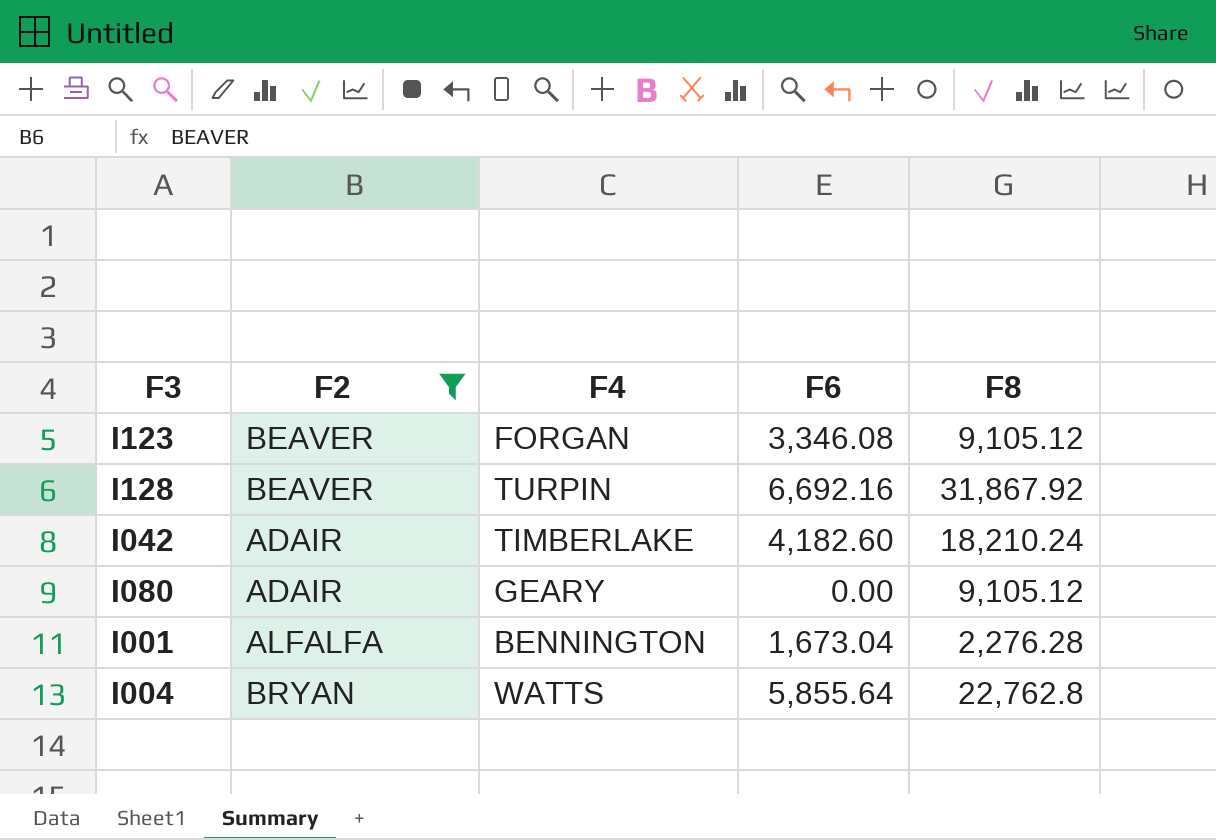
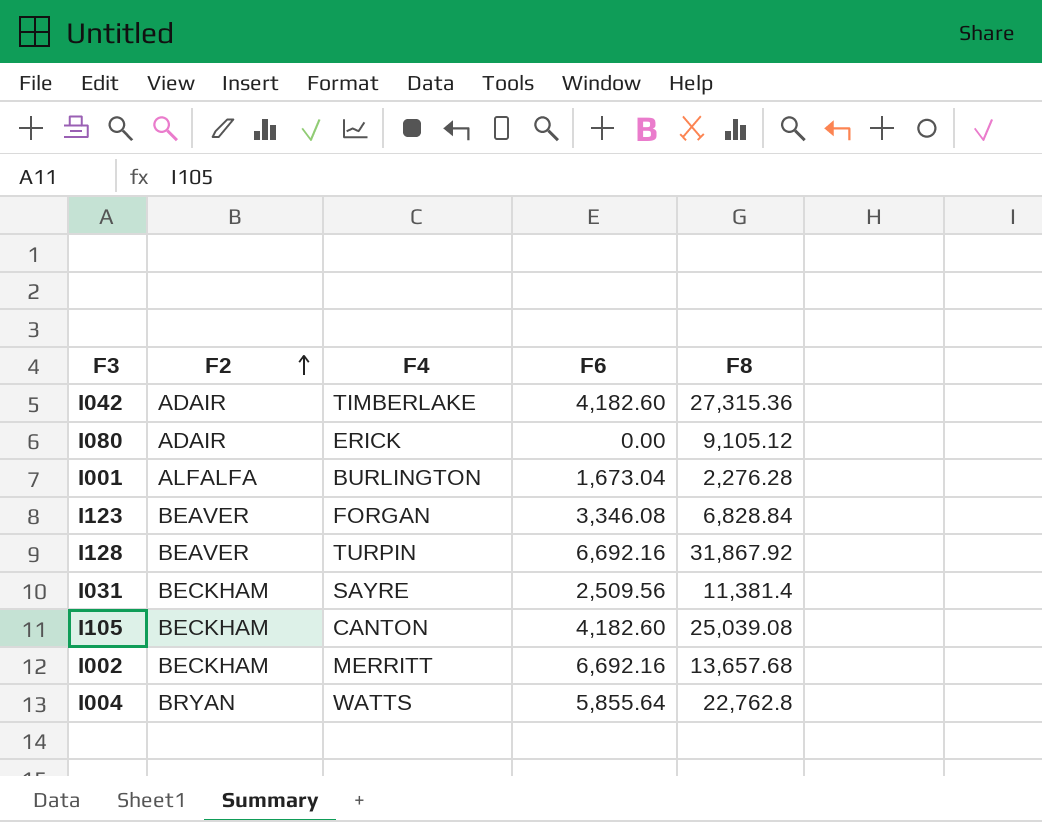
filter: F2 != BECKHAM -> none
row order: none -> F2 ascending
I042 | F8: 18,210.24 -> 27,315.36
I080 | F4: GEARY -> ERICK
I001 | F4: BENNINGTON -> BURLINGTON
I123 | F8: 9,105.12 -> 6,828.84

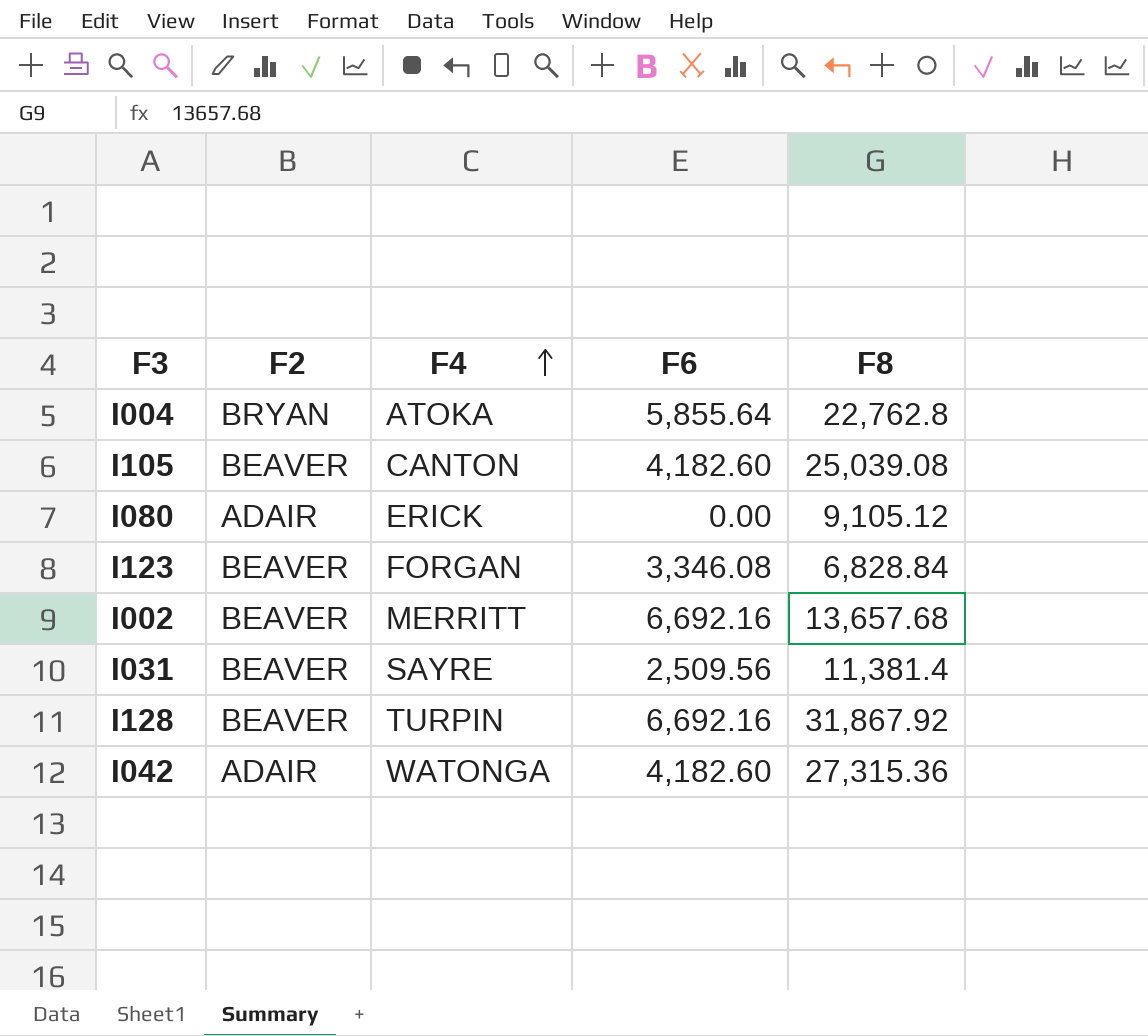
row order: F2 ascending -> F4 ascending
row I001: ALFALFA | BURLINGTON | 1,673.04 | 2,276.28 -> none
I004 | F4: WATTS -> ATOKA
I105 | F2: BECKHAM -> BEAVER
I002 | F2: BECKHAM -> BEAVER
I031 | F2: BECKHAM -> BEAVER
I042 | F4: TIMBERLAKE -> WATONGA

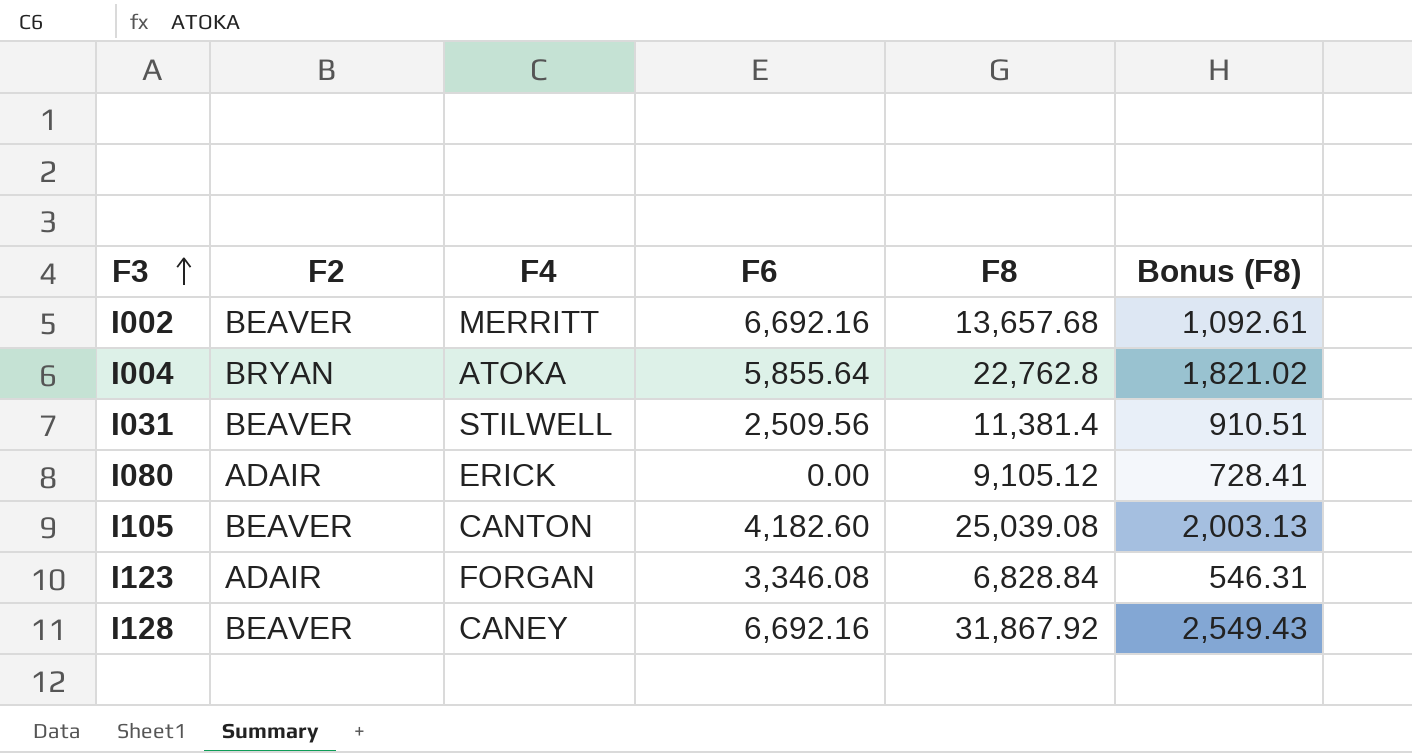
row order: F4 ascending -> F3 ascending
column Bonus (F8) | formula: none -> [F8] * 0.08
row I042: ADAIR | WATONGA | 4,182.60 | 27,315.36 -> none
I031 | F4: SAYRE -> STILWELL
I123 | F2: BEAVER -> ADAIR
I128 | F4: TURPIN -> CANEY

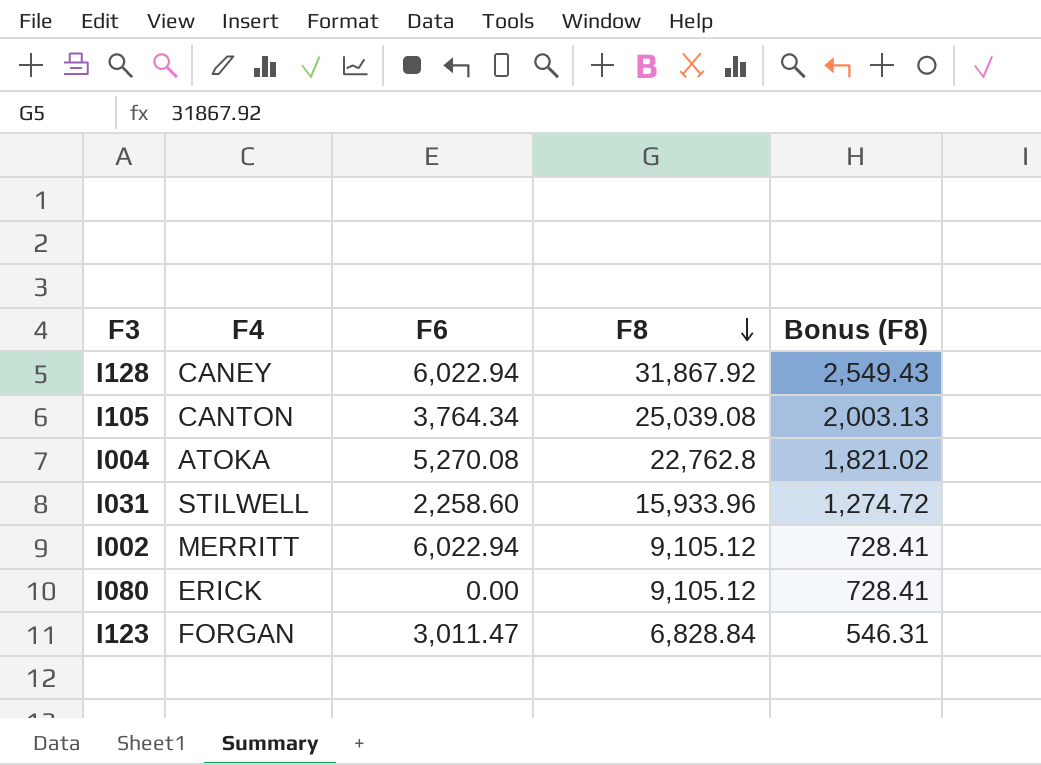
row order: F3 ascending -> F8 descending
column F2 | position: 2 -> none
I128 | F6: 6,692.16 -> 6,022.94
I105 | F6: 4,182.60 -> 3,764.34
I004 | F6: 5,855.64 -> 5,270.08
I031 | F6: 2,509.56 -> 2,258.60
I031 | F8: 11,381.4 -> 15,933.96
I031 | Bonus (F8): 910.51 -> 1,274.72
I002 | F6: 6,692.16 -> 6,022.94
I002 | F8: 13,657.68 -> 9,105.12
I002 | Bonus (F8): 1,092.61 -> 728.41
I123 | F6: 3,346.08 -> 3,011.47

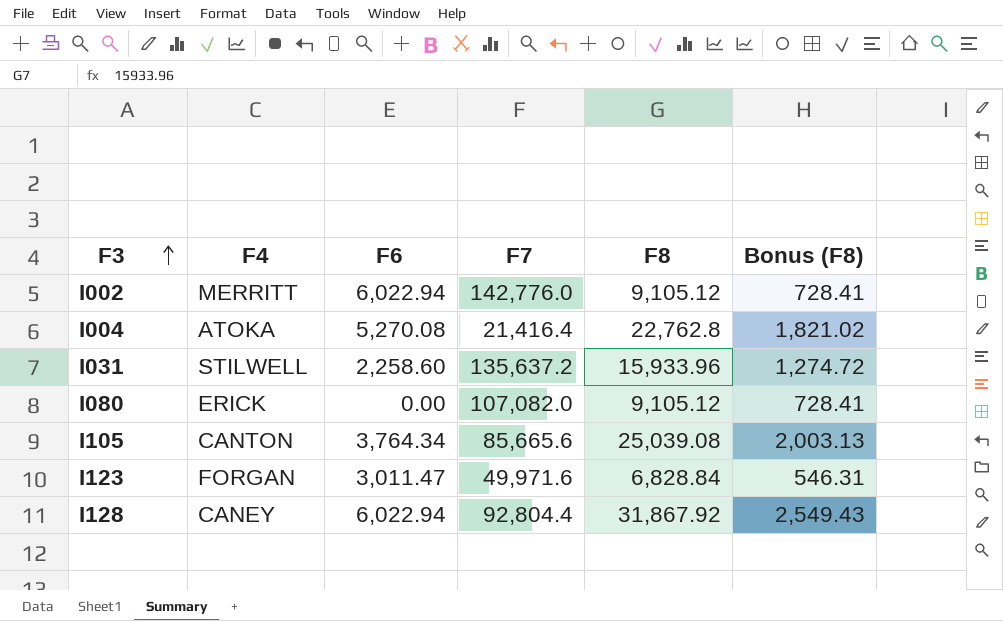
row order: F8 descending -> F3 ascending
column F7 | position: none -> 4

